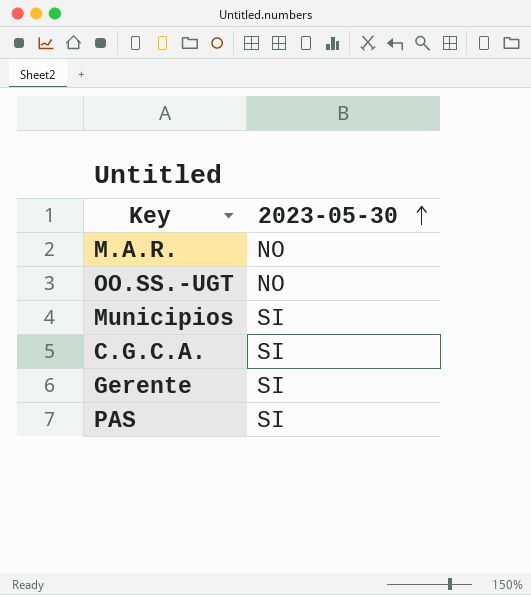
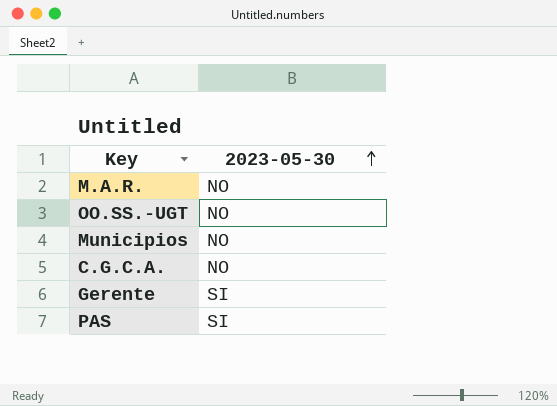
Municipios | 2023-05-30: SI -> NO
C.G.C.A. | 2023-05-30: SI -> NO

